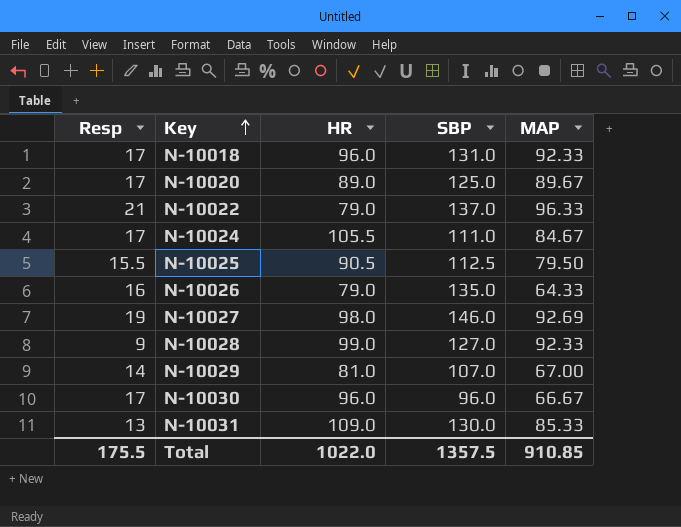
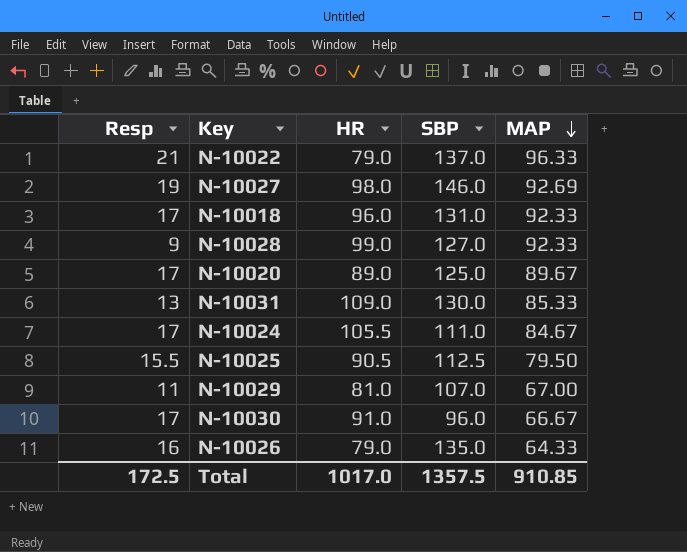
row order: Key ascending -> MAP descending
N-10029 | Resp: 14 -> 11
N-10030 | HR: 96.0 -> 91.0
Total | Resp: 175.5 -> 172.5
Total | HR: 1022.0 -> 1017.0

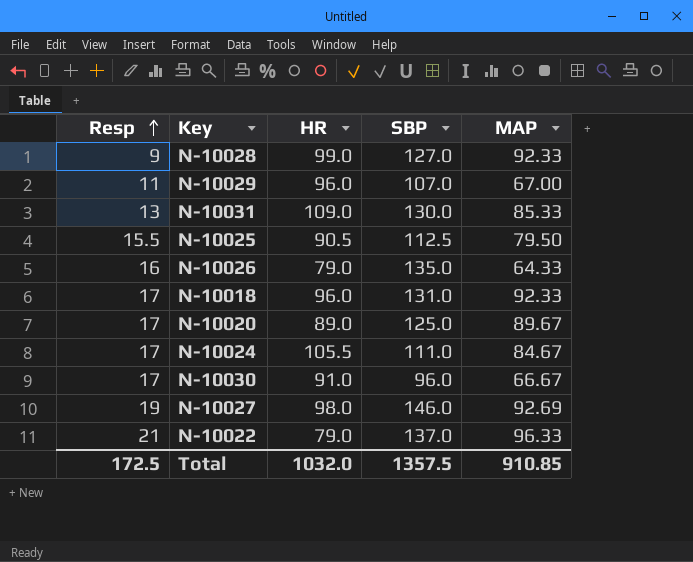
row order: MAP descending -> Resp ascending
N-10029 | HR: 81.0 -> 96.0
Total | HR: 1017.0 -> 1032.0

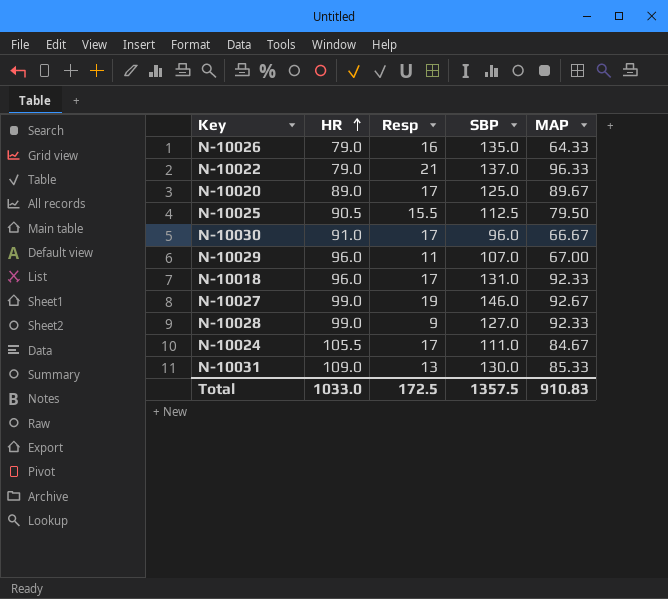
row order: Resp ascending -> HR ascending
column Resp | position: 1 -> 3
N-10027 | HR: 98.0 -> 99.0
N-10027 | MAP: 92.69 -> 92.67
Total | HR: 1032.0 -> 1033.0
Total | MAP: 910.85 -> 910.83

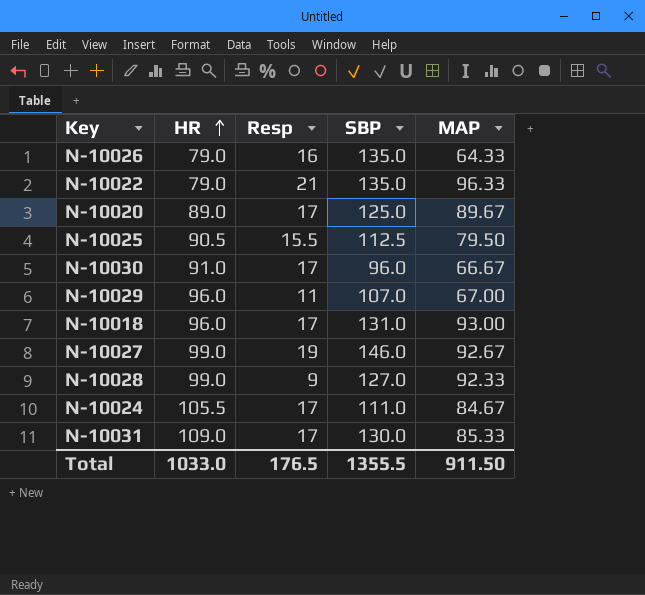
N-10022 | SBP: 137.0 -> 135.0
N-10018 | MAP: 92.33 -> 93.00
N-10031 | Resp: 13 -> 17
Total | Resp: 172.5 -> 176.5
Total | SBP: 1357.5 -> 1355.5
Total | MAP: 910.83 -> 911.50

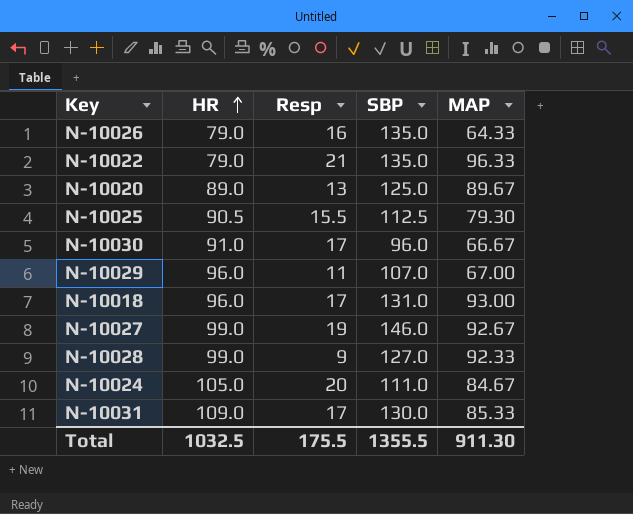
N-10020 | Resp: 17 -> 13
N-10025 | MAP: 79.50 -> 79.30
N-10024 | HR: 105.5 -> 105.0
N-10024 | Resp: 17 -> 20
Total | HR: 1033.0 -> 1032.5
Total | Resp: 176.5 -> 175.5
Total | MAP: 911.50 -> 911.30

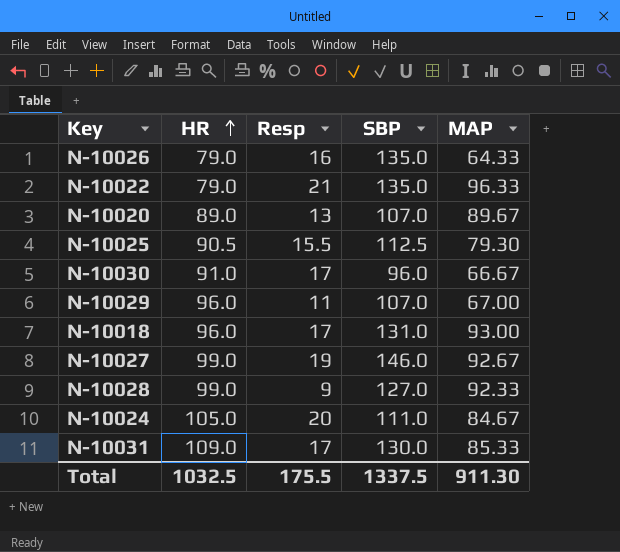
N-10020 | SBP: 125.0 -> 107.0
Total | SBP: 1355.5 -> 1337.5

